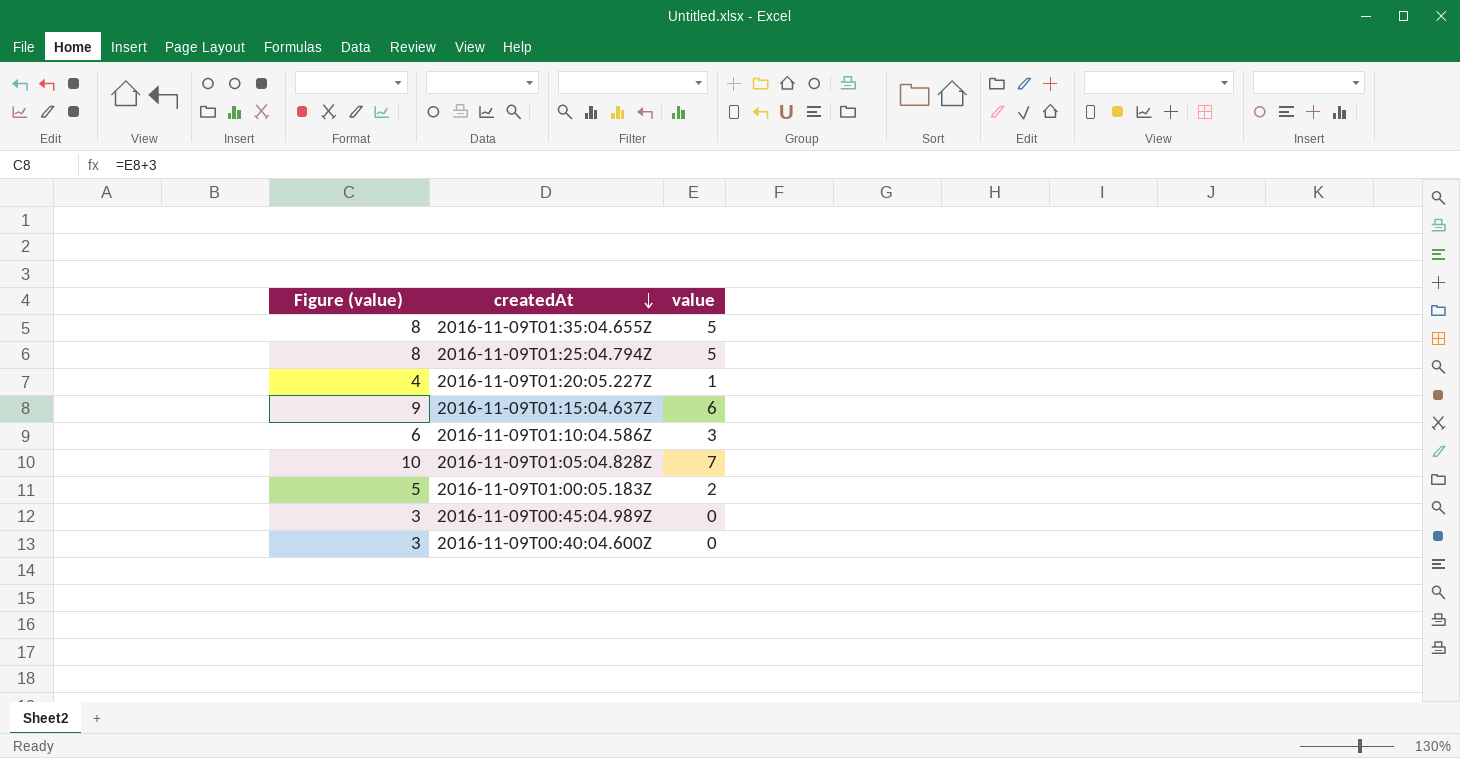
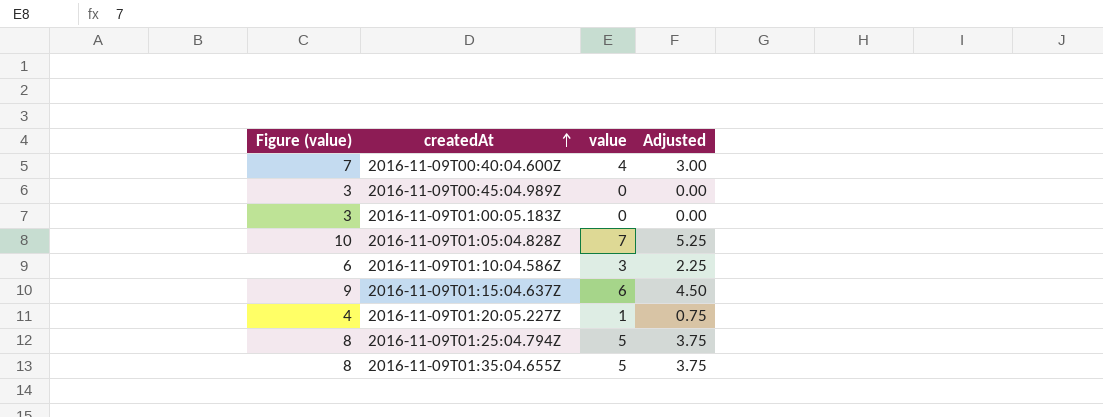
row order: createdAt descending -> createdAt ascending
column Adjusted | formula: none -> [value] * 0.75
2016-11-09T00:40:04.600Z | Figure (value): 3 -> 7
2016-11-09T00:40:04.600Z | value: 0 -> 4
2016-11-09T01:00:05.183Z | Figure (value): 5 -> 3
2016-11-09T01:00:05.183Z | value: 2 -> 0

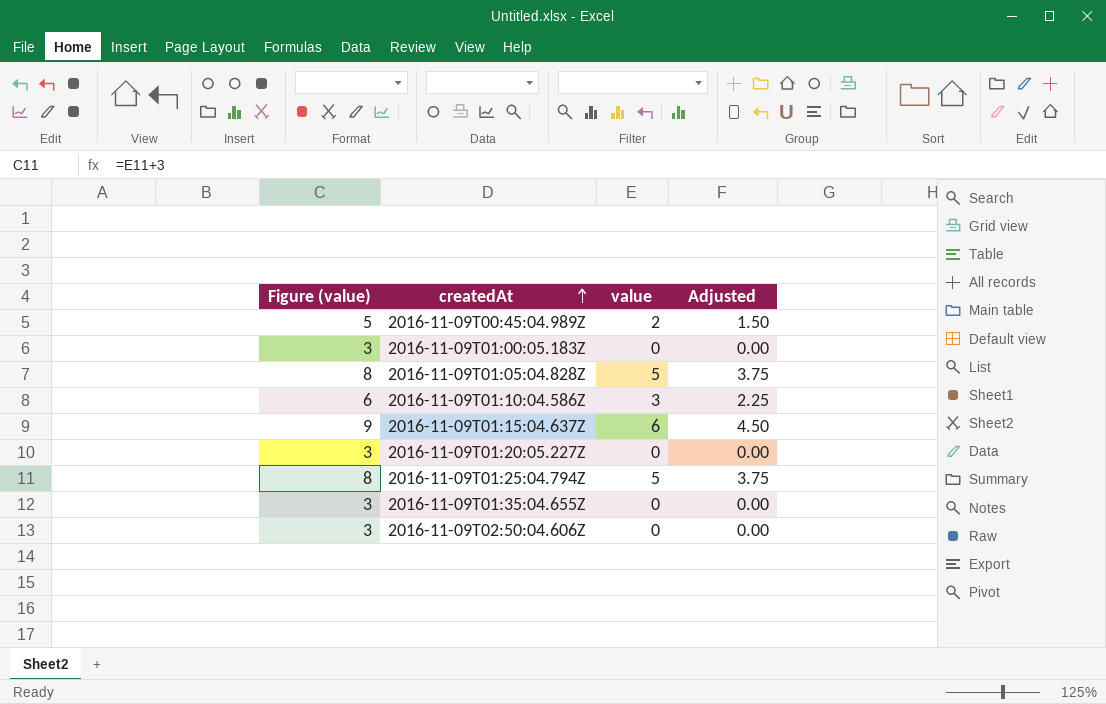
row 2016-11-09T00:40:04.600Z: 7 | 4 | 3.00 -> none
2016-11-09T00:45:04.989Z | Figure (value): 3 -> 5
2016-11-09T00:45:04.989Z | value: 0 -> 2
2016-11-09T00:45:04.989Z | Adjusted: 0.00 -> 1.50
2016-11-09T01:05:04.828Z | Figure (value): 10 -> 8
2016-11-09T01:05:04.828Z | value: 7 -> 5
2016-11-09T01:05:04.828Z | Adjusted: 5.25 -> 3.75
2016-11-09T01:20:05.227Z | Figure (value): 4 -> 3
2016-11-09T01:20:05.227Z | value: 1 -> 0
2016-11-09T01:20:05.227Z | Adjusted: 0.75 -> 0.00
2016-11-09T01:35:04.655Z | Figure (value): 8 -> 3
2016-11-09T01:35:04.655Z | value: 5 -> 0
2016-11-09T01:35:04.655Z | Adjusted: 3.75 -> 0.00
row 2016-11-09T02:50:04.606Z: none -> 3 | 0 | 0.00

